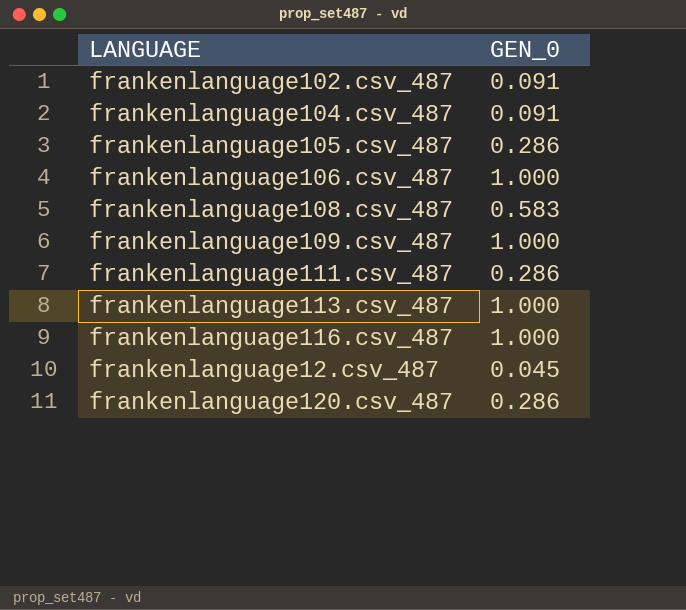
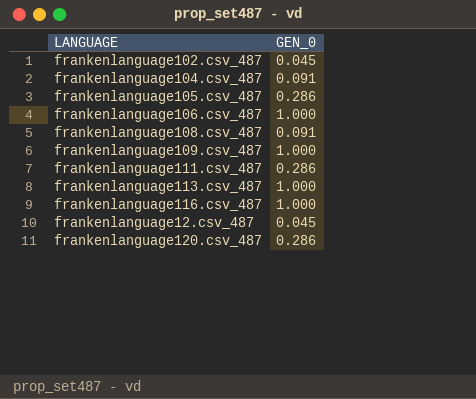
frankenlanguage102.csv_487 | GEN_0: 0.091 -> 0.045
frankenlanguage108.csv_487 | GEN_0: 0.583 -> 0.091

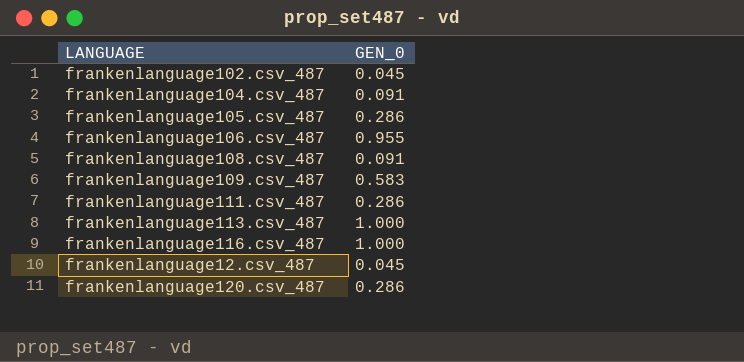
frankenlanguage106.csv_487 | GEN_0: 1.000 -> 0.955
frankenlanguage109.csv_487 | GEN_0: 1.000 -> 0.583

